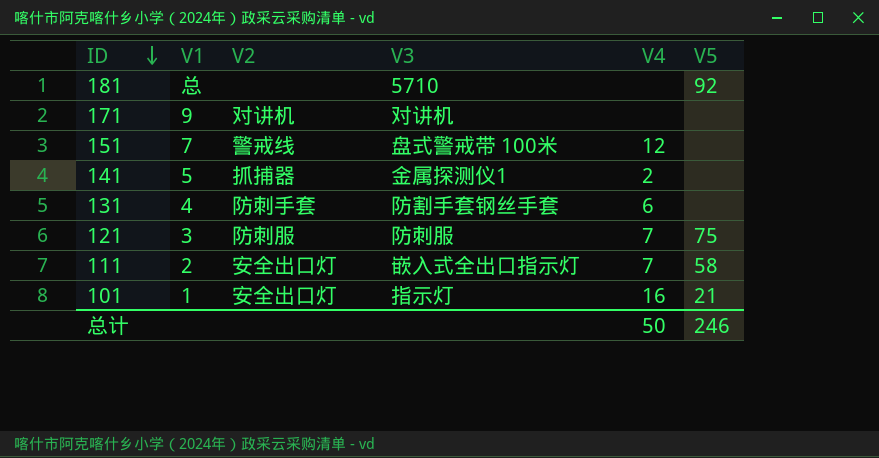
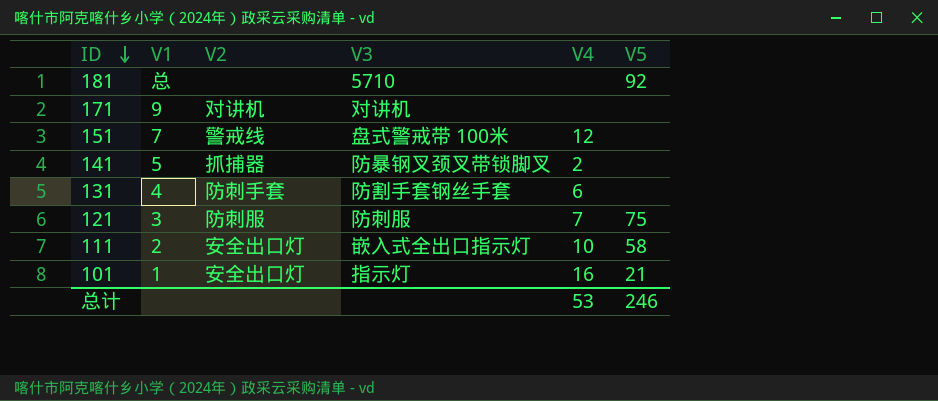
141 | V3: 金属探测仪1 -> 防暴钢叉颈叉带锁脚叉
111 | V4: 7 -> 10
总计 | V4: 50 -> 53

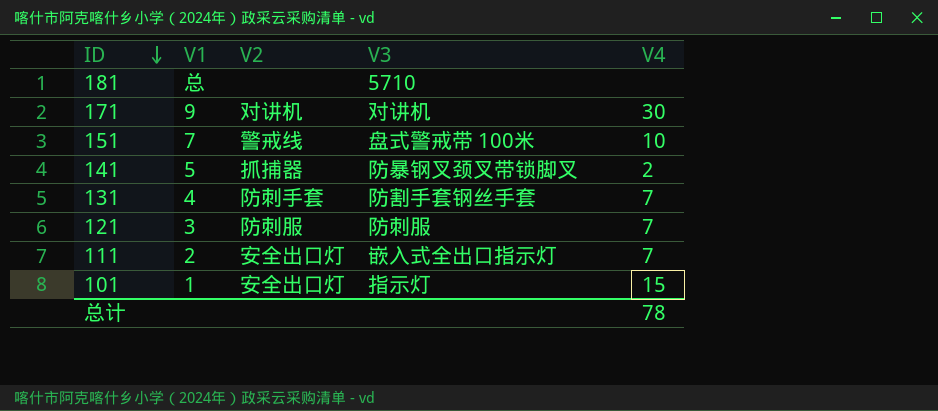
column V5 | position: 6 -> none
171 | V4: none -> 30
151 | V4: 12 -> 10
131 | V4: 6 -> 7
111 | V4: 10 -> 7
101 | V4: 16 -> 15
总计 | V4: 53 -> 78

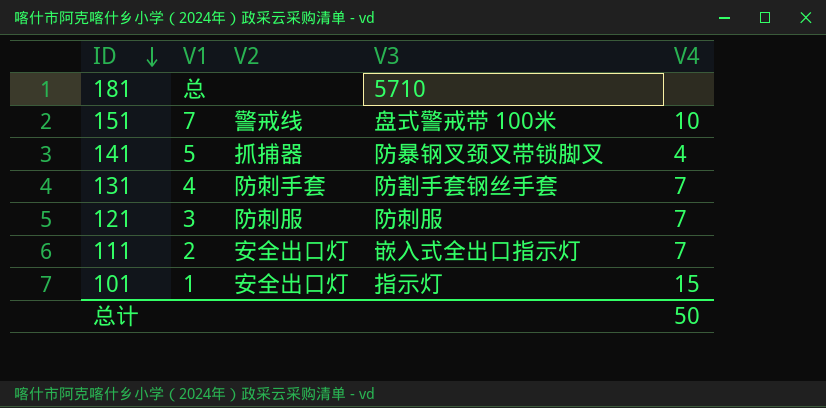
row 171: 9 | 对讲机 | 对讲机 | 30 -> none
141 | V4: 2 -> 4
总计 | V4: 78 -> 50

